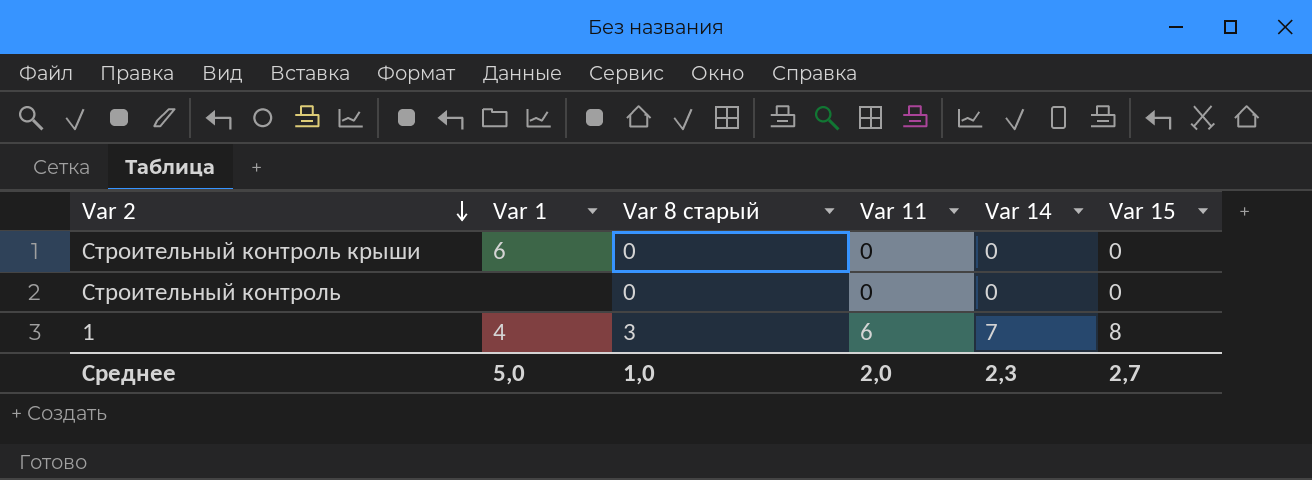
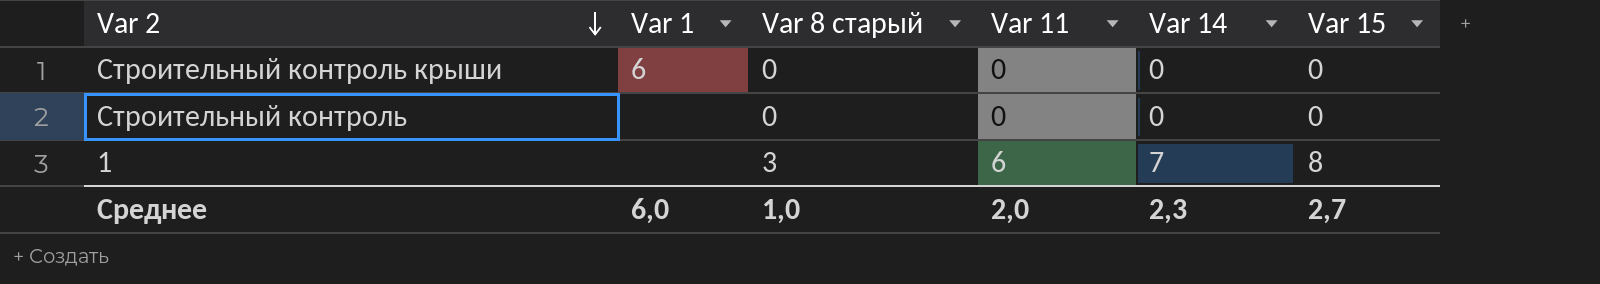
1 | Var 1: 4 -> none
Среднее | Var 1: 5,0 -> 6,0

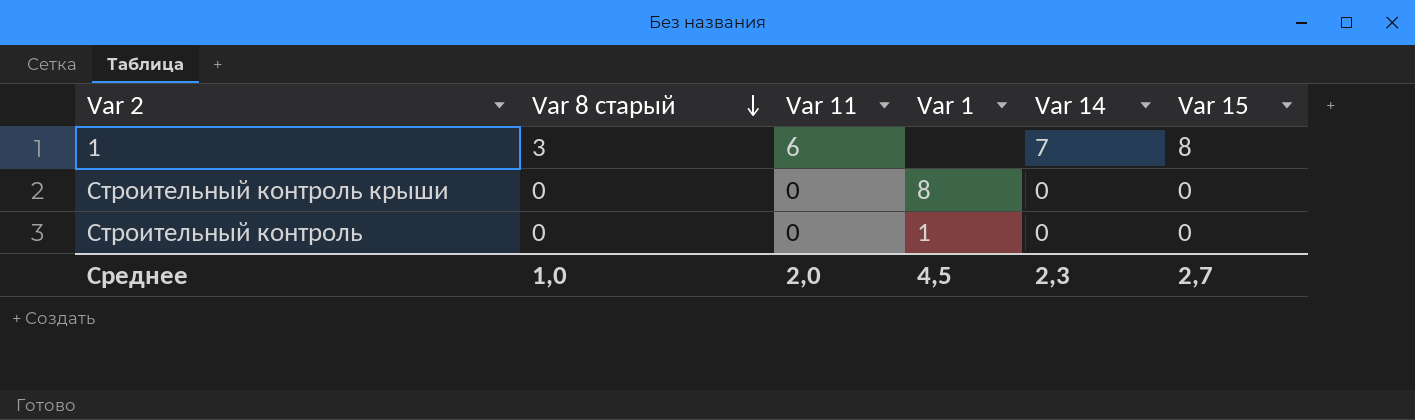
row order: Var 2 descending -> Var 8 старый descending
column Var 1 | position: 2 -> 4
Строительный контроль крыши | Var 1: 6 -> 8
Строительный контроль | Var 1: none -> 1
Среднее | Var 1: 6,0 -> 4,5

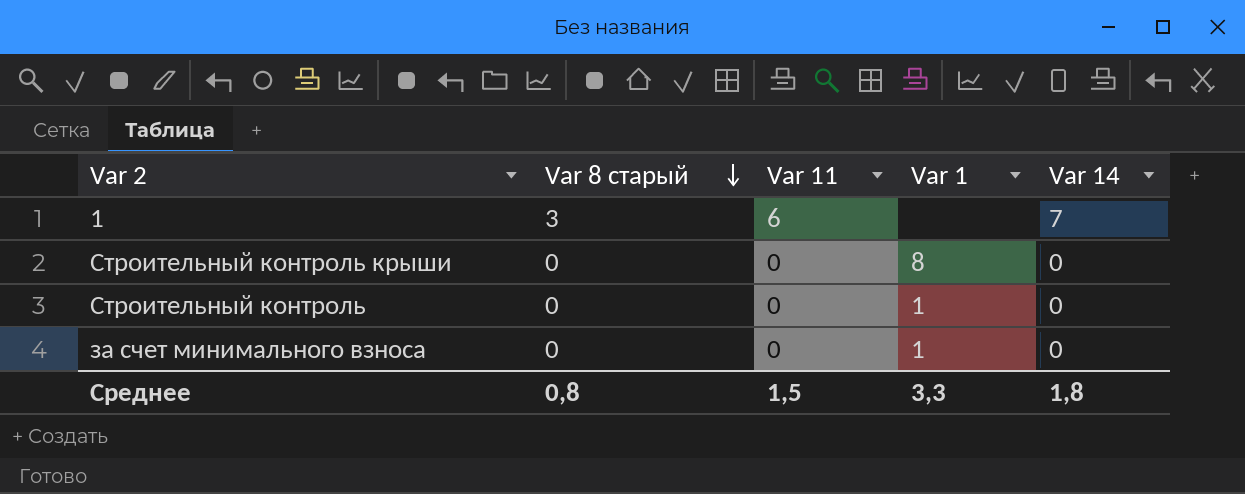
column Var 15 | position: 6 -> none
row за счет минимального взноса: none -> 0 | 0 | 1 | 0
Среднее | Var 8 старый: 1,0 -> 0,8
Среднее | Var 11: 2,0 -> 1,5
Среднее | Var 1: 4,5 -> 3,3
Среднее | Var 14: 2,3 -> 1,8

